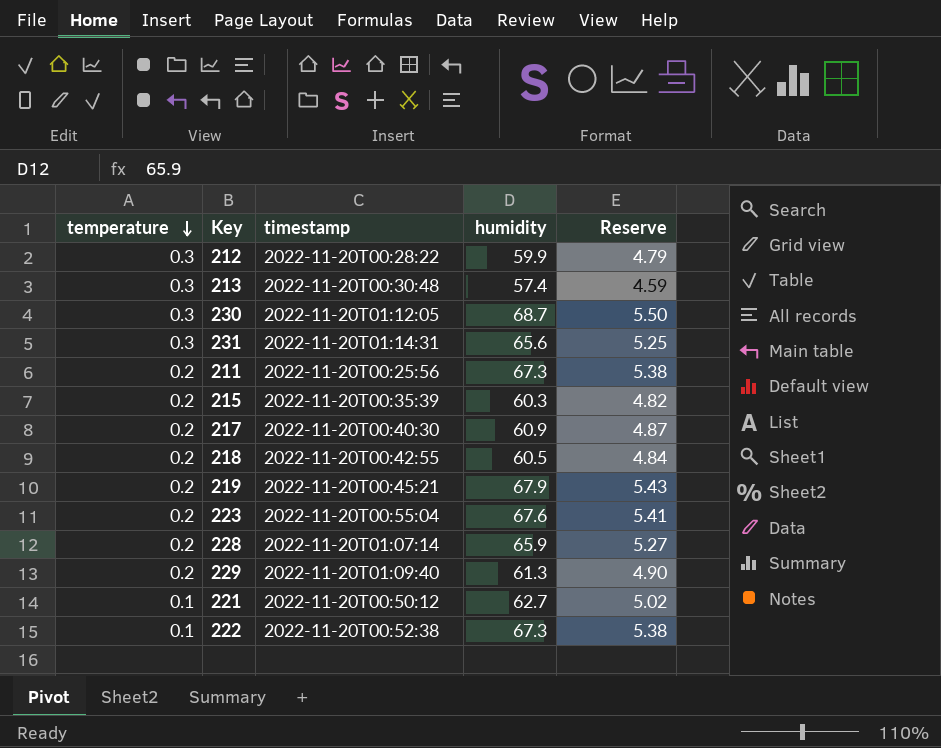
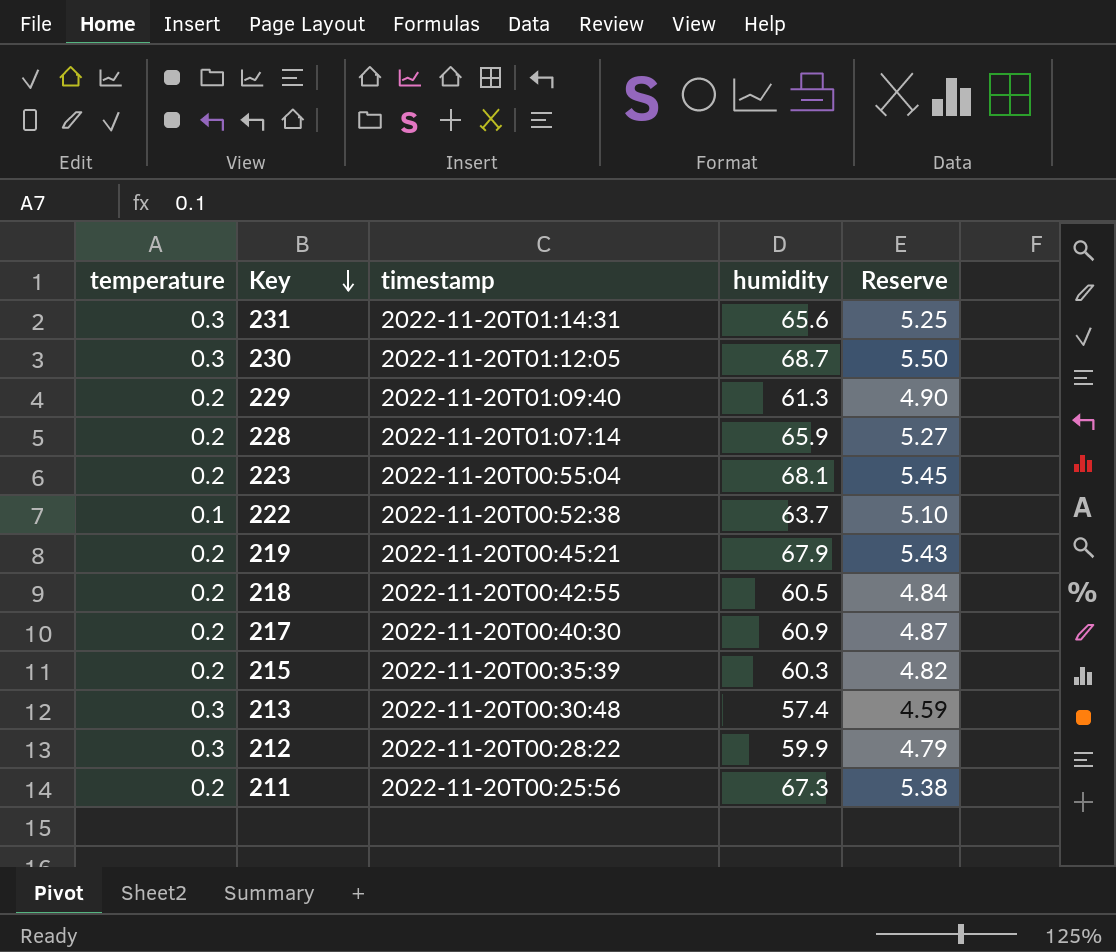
row order: temperature descending -> Key descending
row 221: 0.1 | 2022-11-20T00:50:12 | 62.7 | 5.02 -> none
223 | humidity: 67.6 -> 68.1
223 | Reserve: 5.41 -> 5.45
222 | humidity: 67.3 -> 63.7
222 | Reserve: 5.38 -> 5.10

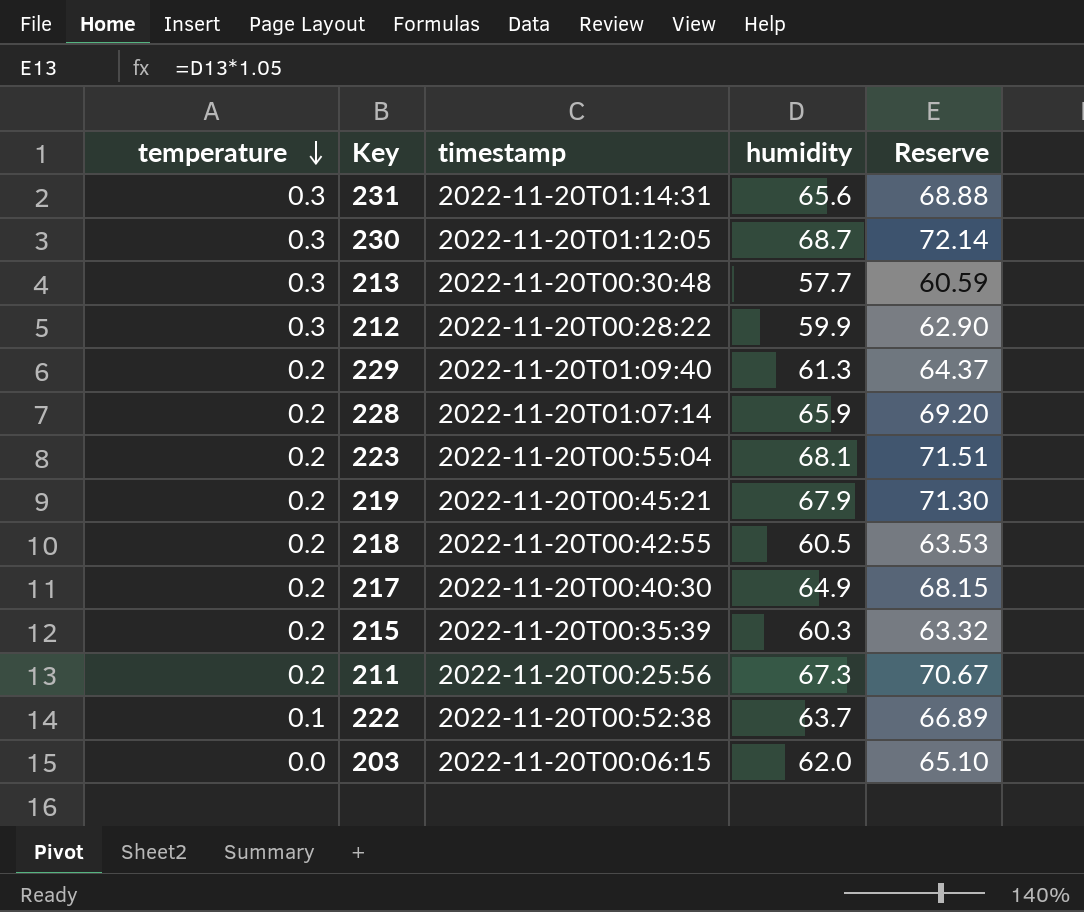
row order: Key descending -> temperature descending
column Reserve | formula: [humidity] * 0.08 -> [humidity] * 1.05
213 | humidity: 57.4 -> 57.7
217 | humidity: 60.9 -> 64.9
row 203: none -> 0.0 | 2022-11-20T00:06:15 | 62.0 | 65.10

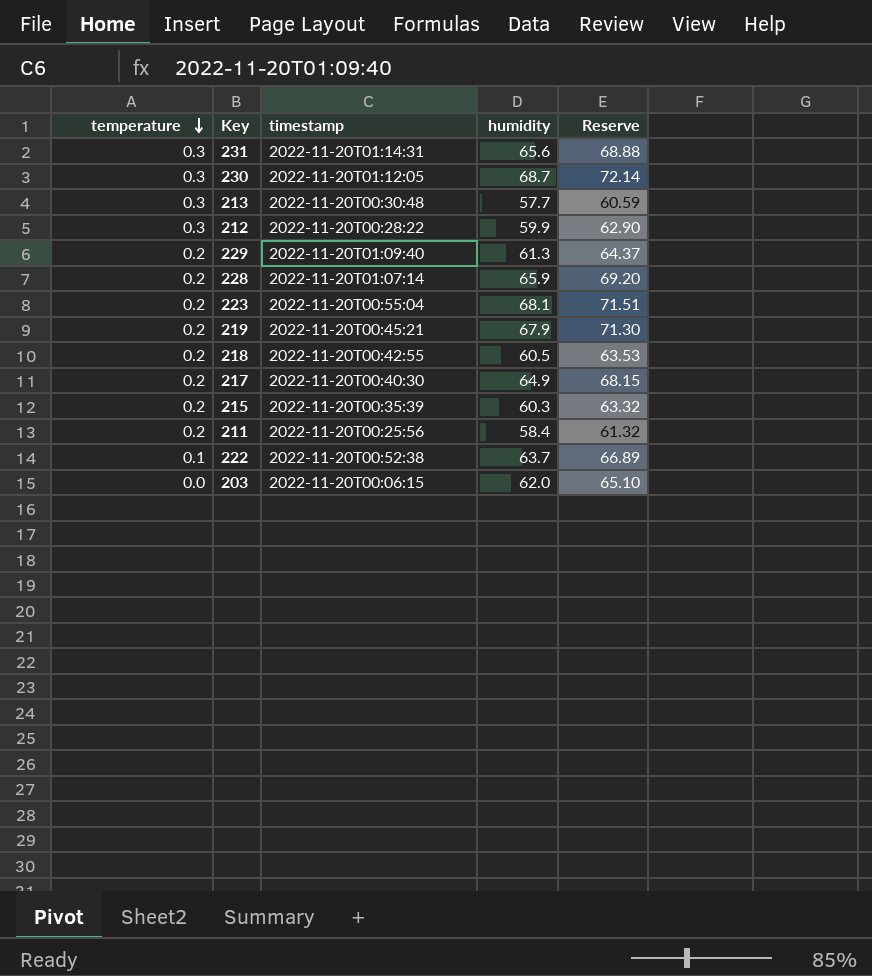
211 | humidity: 67.3 -> 58.4
211 | Reserve: 70.67 -> 61.32

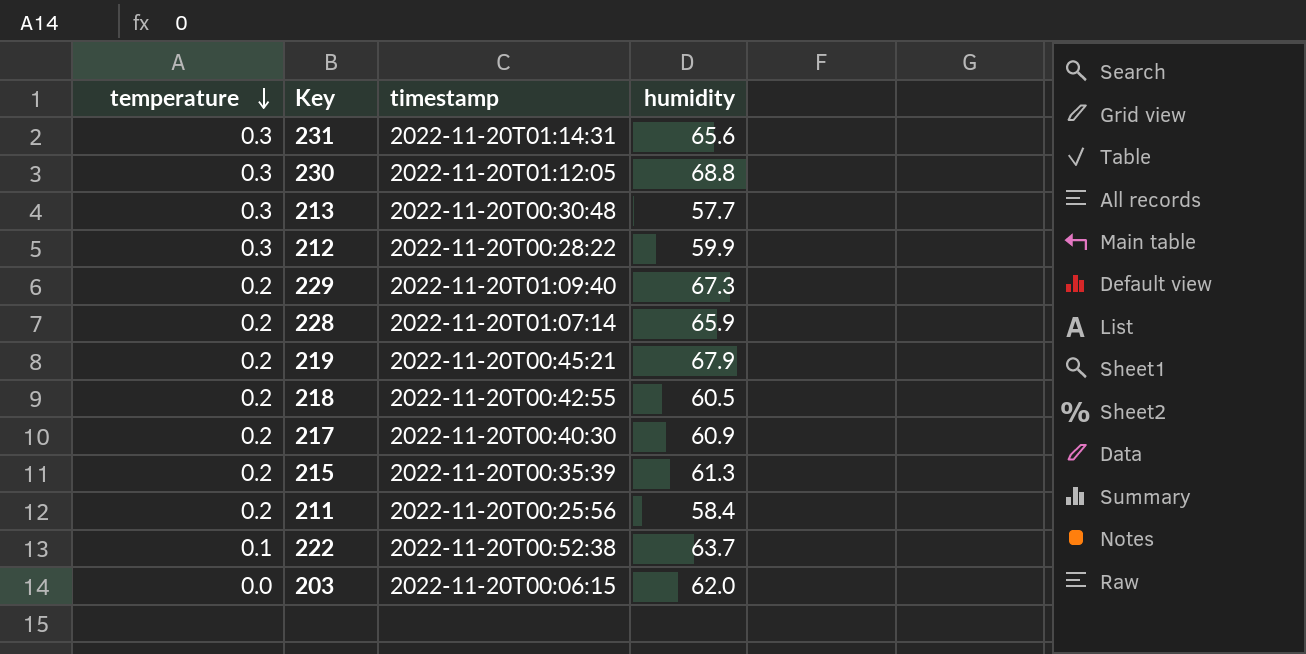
column Reserve | formula: [humidity] * 1.05 -> none
row 223: 0.2 | 2022-11-20T00:55:04 | 68.1 | 71.51 -> none
230 | humidity: 68.7 -> 68.8
229 | humidity: 61.3 -> 67.3
217 | humidity: 64.9 -> 60.9
215 | humidity: 60.3 -> 61.3

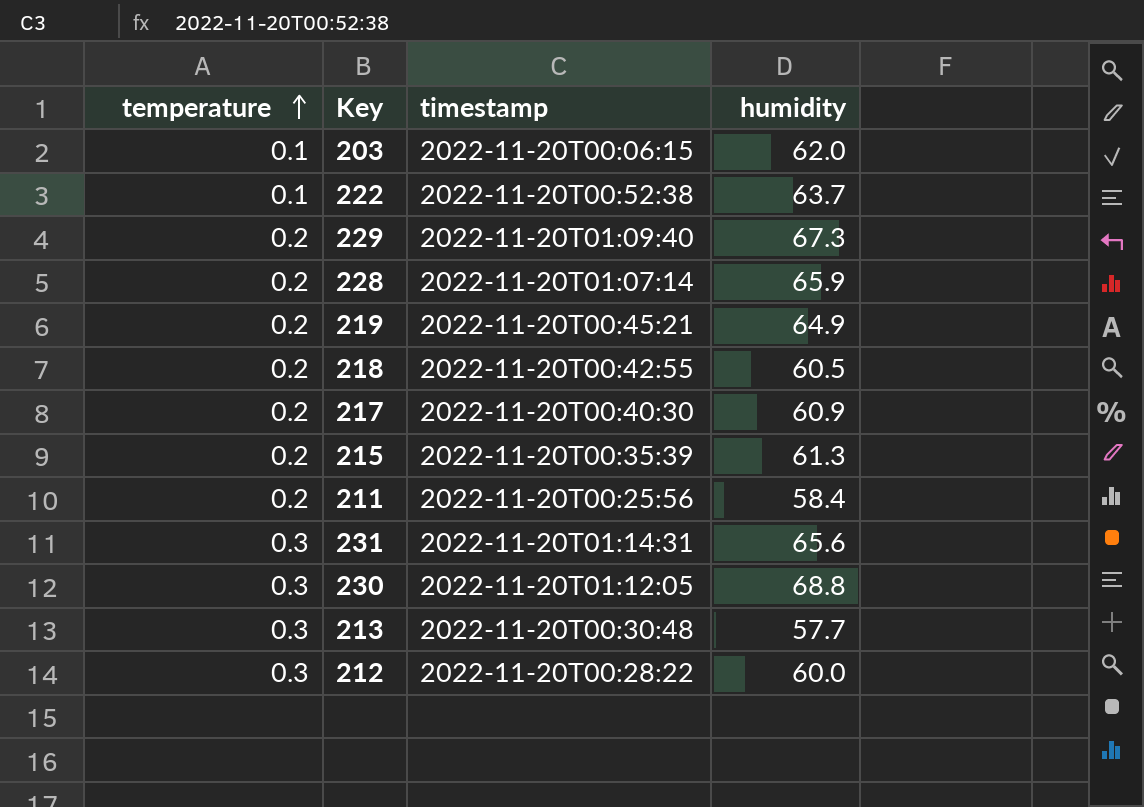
row order: temperature descending -> temperature ascending
203 | temperature: 0.0 -> 0.1
219 | humidity: 67.9 -> 64.9
212 | humidity: 59.9 -> 60.0

